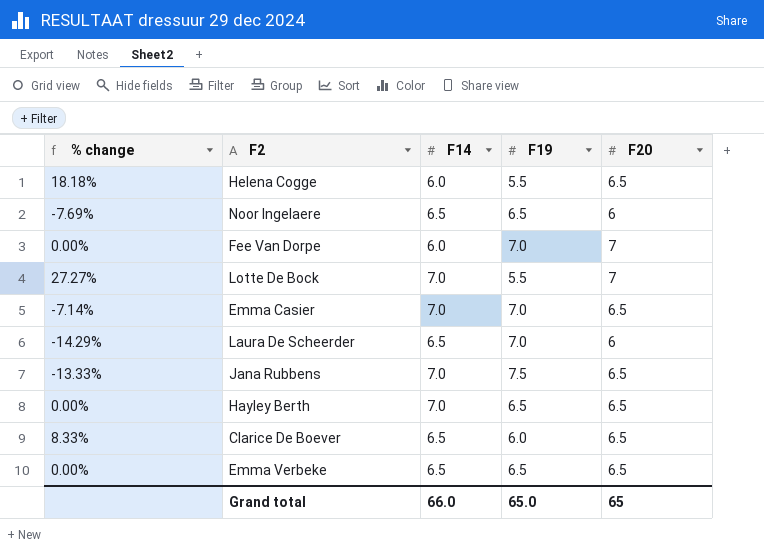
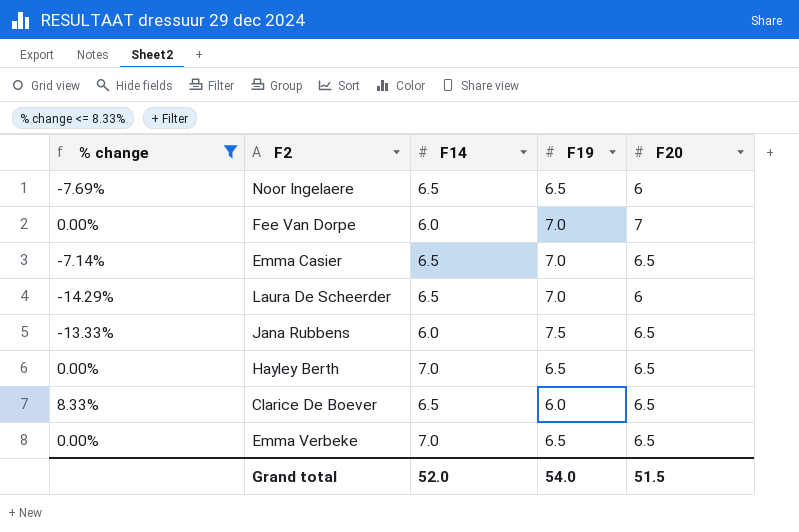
filter: none -> % change <= 8.33%
Emma Casier | F14: 7.0 -> 6.5
Jana Rubbens | F14: 7.0 -> 6.0
Emma Verbeke | F14: 6.5 -> 7.0
Grand total | F14: 66.0 -> 52.0
Grand total | F19: 65.0 -> 54.0
Grand total | F20: 65 -> 51.5

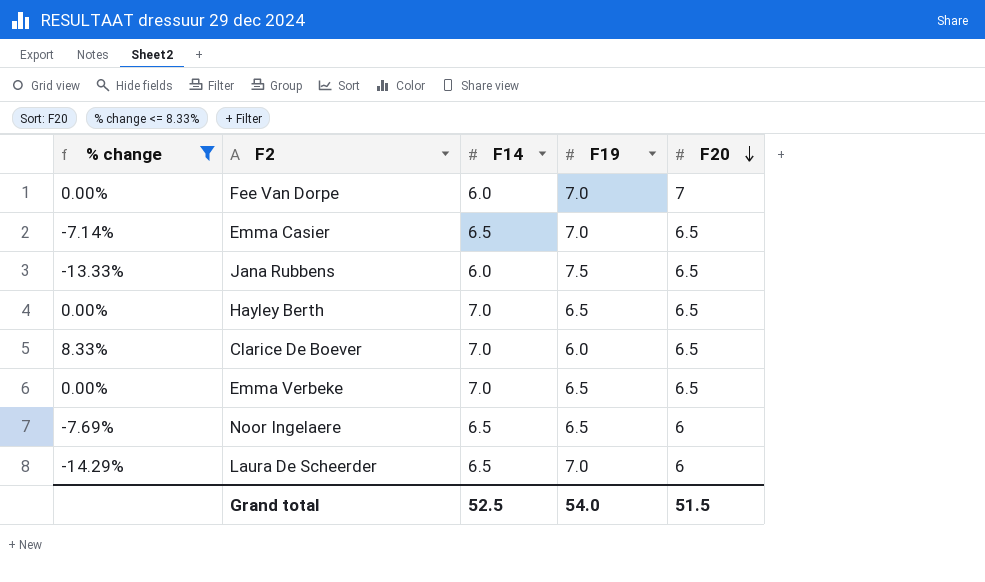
row order: none -> F20 descending
Clarice De Boever | F14: 6.5 -> 7.0
Grand total | F14: 52.0 -> 52.5

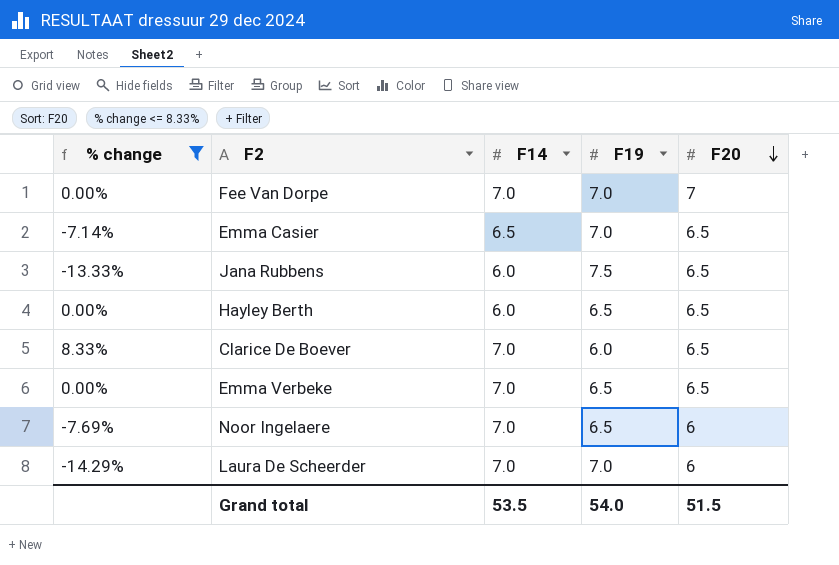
Fee Van Dorpe | F14: 6.0 -> 7.0
Hayley Berth | F14: 7.0 -> 6.0
Noor Ingelaere | F14: 6.5 -> 7.0
Laura De Scheerder | F14: 6.5 -> 7.0
Grand total | F14: 52.5 -> 53.5

